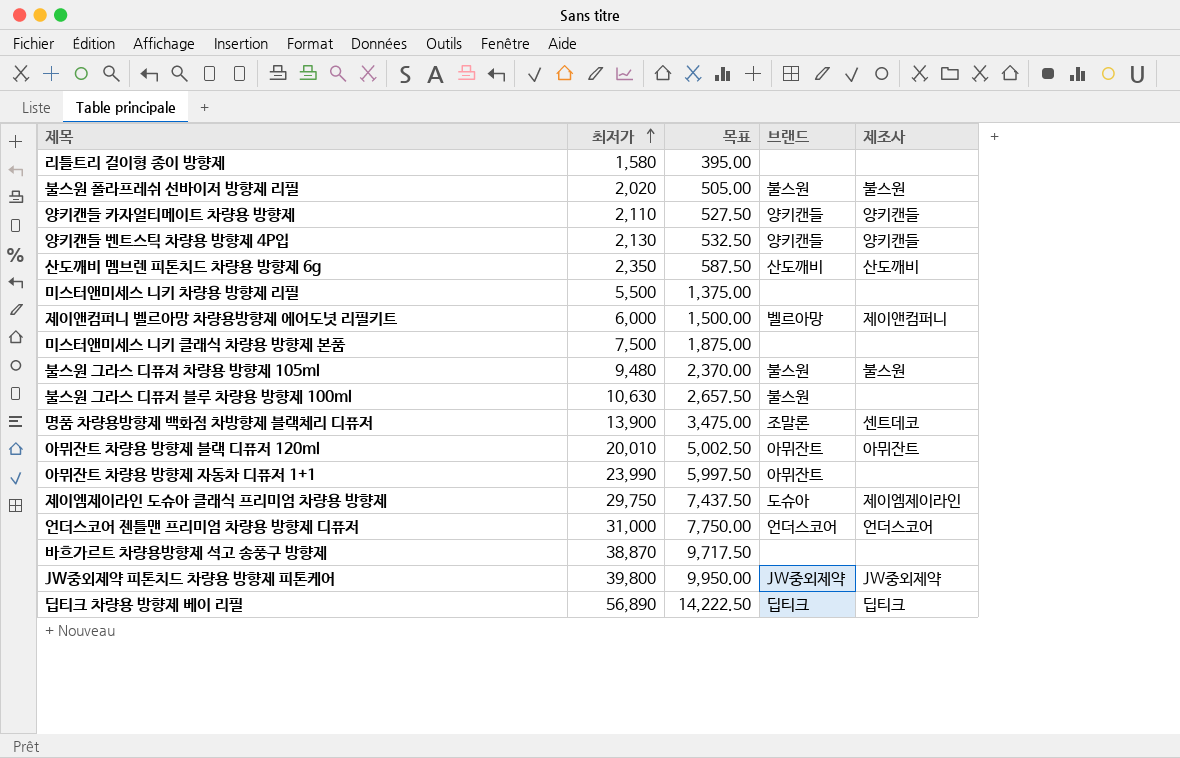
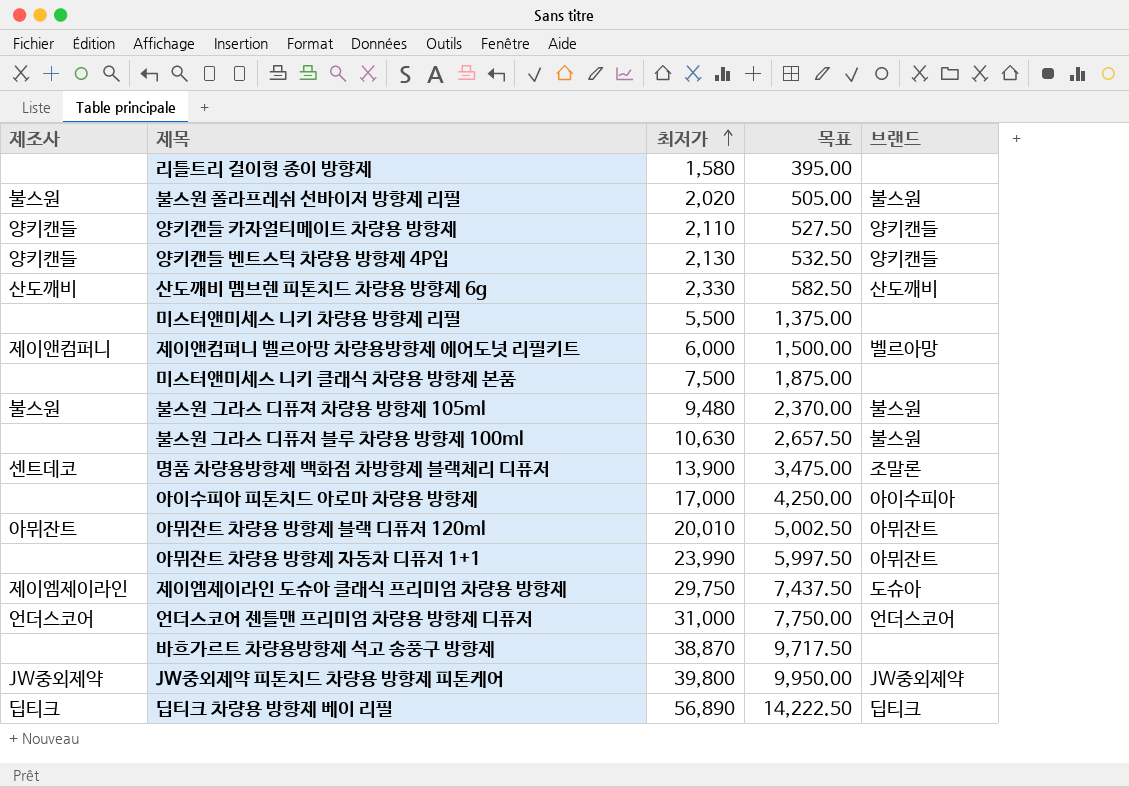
column 제조사 | position: 5 -> 1
산도깨비 멤브렌 피톤치드 차량용 방향제 6g | 최저가: 2,350 -> 2,330
산도깨비 멤브렌 피톤치드 차량용 방향제 6g | 목표: 587.50 -> 582.50
row 아이수피아 피톤치드 아로마 차량용 방향제: none -> none | 17,000 | 4,250.00 | 아이수피아

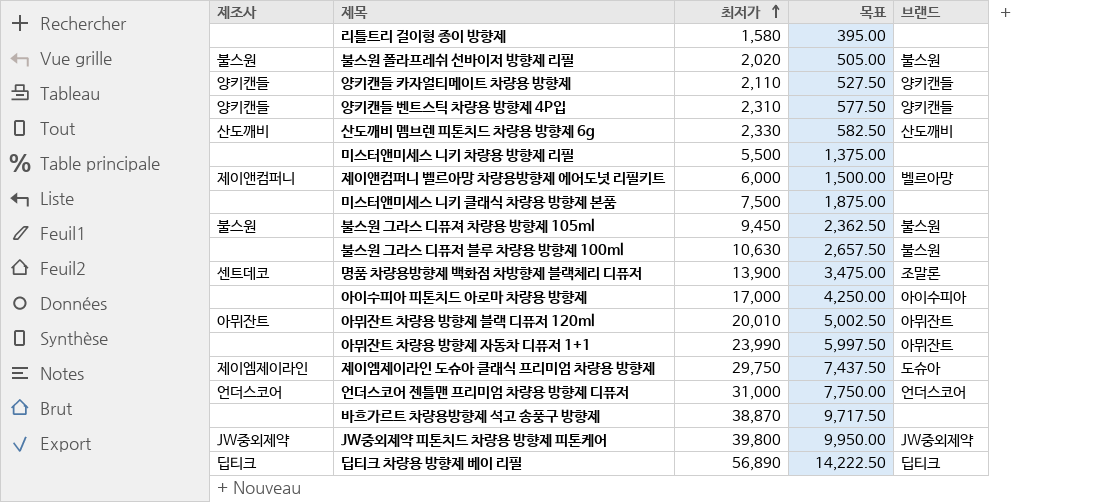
양키캔들 벤트스틱 차량용 방향제 4P입 | 최저가: 2,130 -> 2,310
양키캔들 벤트스틱 차량용 방향제 4P입 | 목표: 532.50 -> 577.50
불스원 그라스 디퓨져 차량용 방향제 105ml | 최저가: 9,480 -> 9,450
불스원 그라스 디퓨져 차량용 방향제 105ml | 목표: 2,370.00 -> 2,362.50

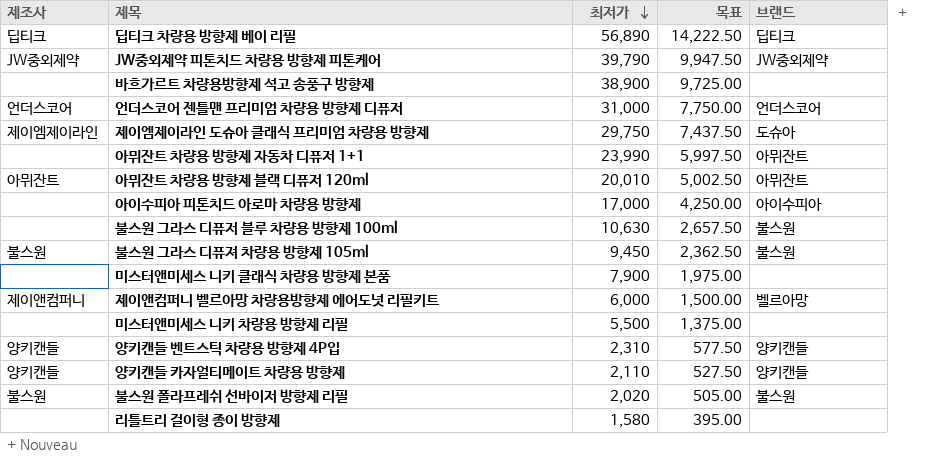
row order: 최저가 ascending -> 최저가 descending
row 산도깨비 멤브렌 피톤치드 차량용 방향제 6g: 산도깨비 | 2,330 | 582.50 | 산도깨비 -> none
row 명품 차량용방향제 백화점 차방향제 블랙체리 디퓨저: 센트데코 | 13,900 | 3,475.00 | 조말론 -> none
JW중외제약 피톤치드 차량용 방향제 피톤케어 | 최저가: 39,800 -> 39,790
JW중외제약 피톤치드 차량용 방향제 피톤케어 | 목표: 9,950.00 -> 9,947.50
바흐가르트 차량용방향제 석고 송풍구 방향제 | 최저가: 38,870 -> 38,900
바흐가르트 차량용방향제 석고 송풍구 방향제 | 목표: 9,717.50 -> 9,725.00
미스터앤미세스 니키 클래식 차량용 방향제 본품 | 최저가: 7,500 -> 7,900
미스터앤미세스 니키 클래식 차량용 방향제 본품 | 목표: 1,875.00 -> 1,975.00

